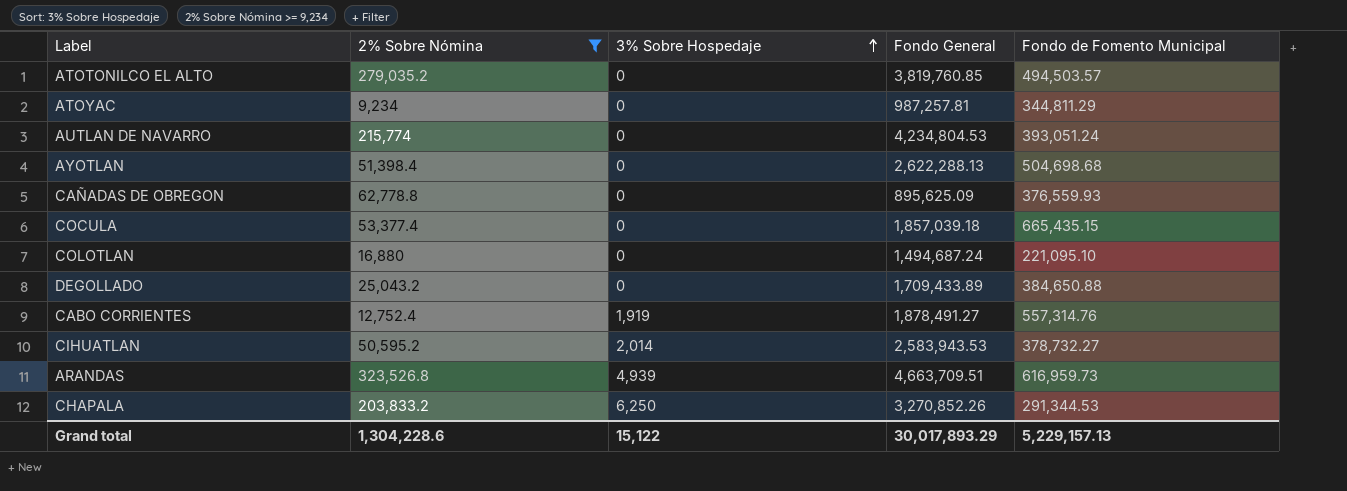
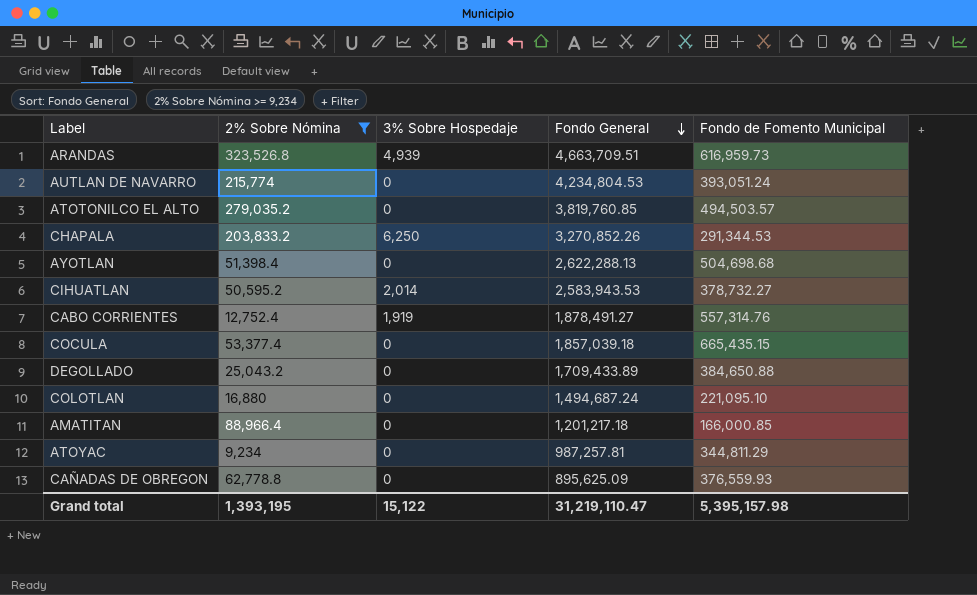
row order: 3% Sobre Hospedaje ascending -> Fondo General descending
row AMATITAN: none -> 88,966.4 | 0 | 1,201,217.18 | 166,000.85
Grand total | 2% Sobre Nómina: 1,304,228.6 -> 1,393,195
Grand total | Fondo General: 30,017,893.29 -> 31,219,110.47
Grand total | Fondo de Fomento Municipal: 5,229,157.13 -> 5,395,157.98

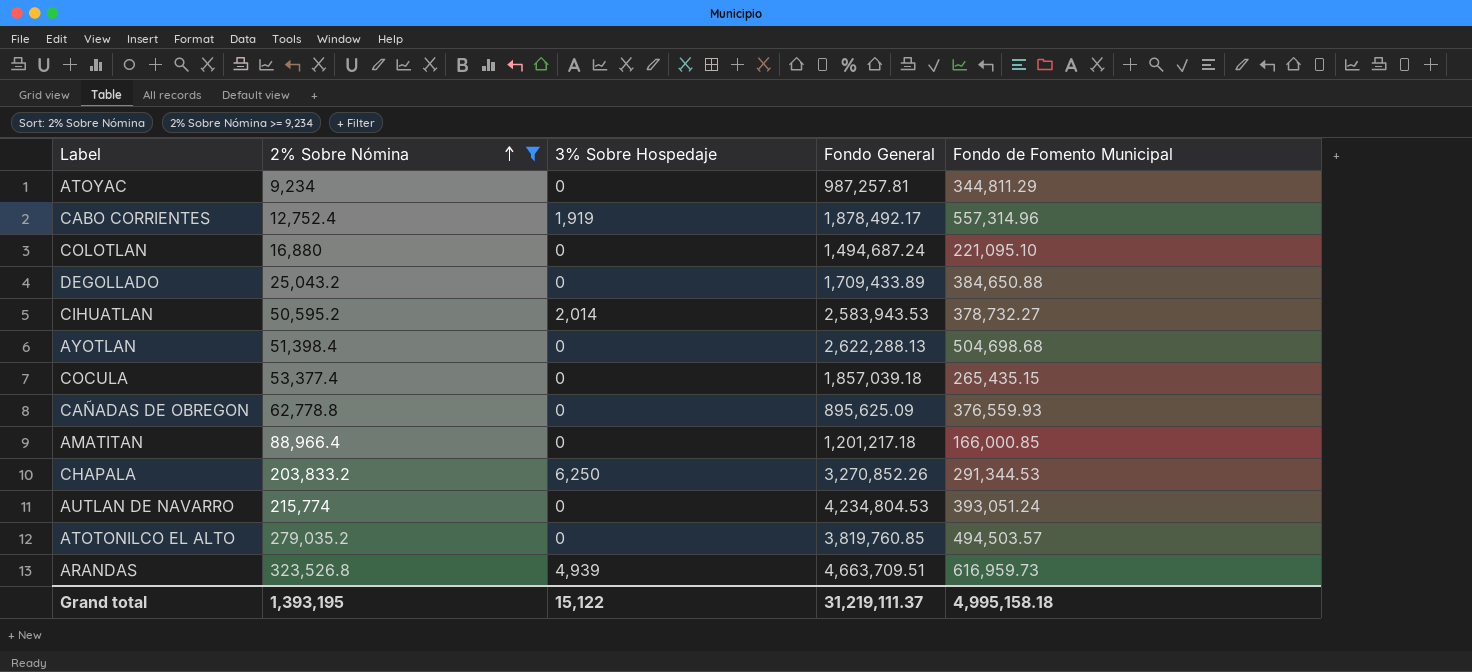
row order: Fondo General descending -> 2% Sobre Nómina ascending
CABO CORRIENTES | Fondo General: 1,878,491.27 -> 1,878,492.17
CABO CORRIENTES | Fondo de Fomento Municipal: 557,314.76 -> 557,314.96
COCULA | Fondo de Fomento Municipal: 665,435.15 -> 265,435.15
Grand total | Fondo General: 31,219,110.47 -> 31,219,111.37
Grand total | Fondo de Fomento Municipal: 5,395,157.98 -> 4,995,158.18

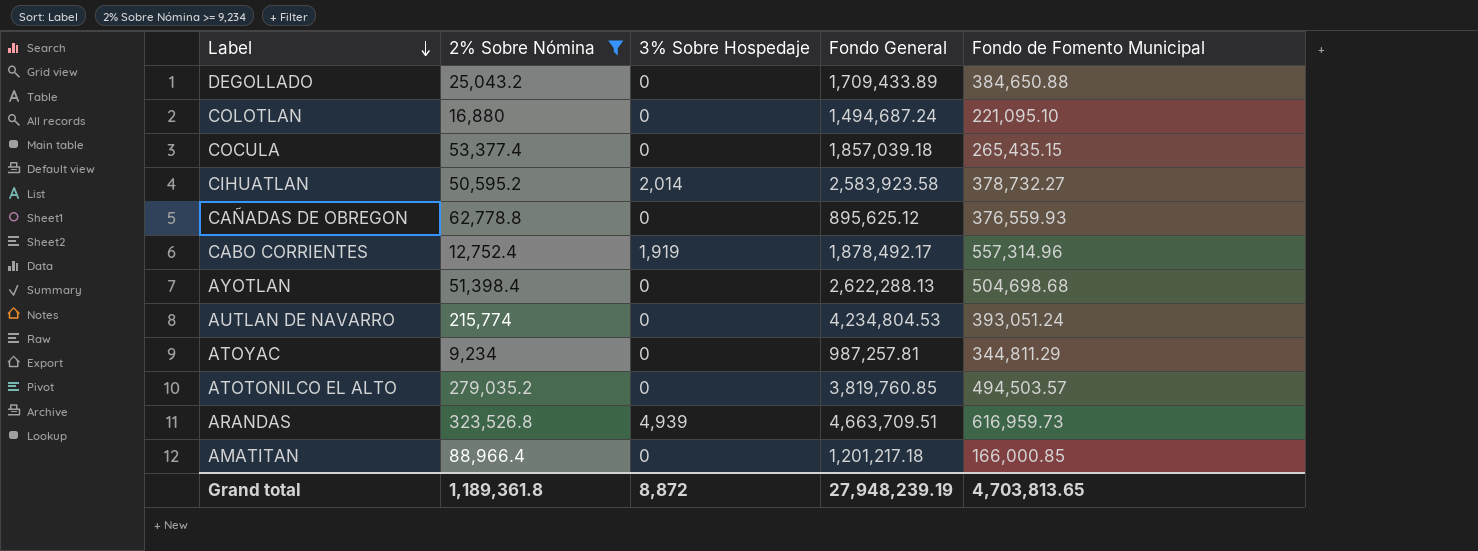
row order: 2% Sobre Nómina ascending -> Label descending
row CHAPALA: 203,833.2 | 6,250 | 3,270,852.26 | 291,344.53 -> none
CIHUATLAN | Fondo General: 2,583,943.53 -> 2,583,923.58
CAÑADAS DE OBREGON | Fondo General: 895,625.09 -> 895,625.12
Grand total | 2% Sobre Nómina: 1,393,195 -> 1,189,361.8
Grand total | 3% Sobre Hospedaje: 15,122 -> 8,872
Grand total | Fondo General: 31,219,111.37 -> 27,948,239.19
Grand total | Fondo de Fomento Municipal: 4,995,158.18 -> 4,703,813.65

